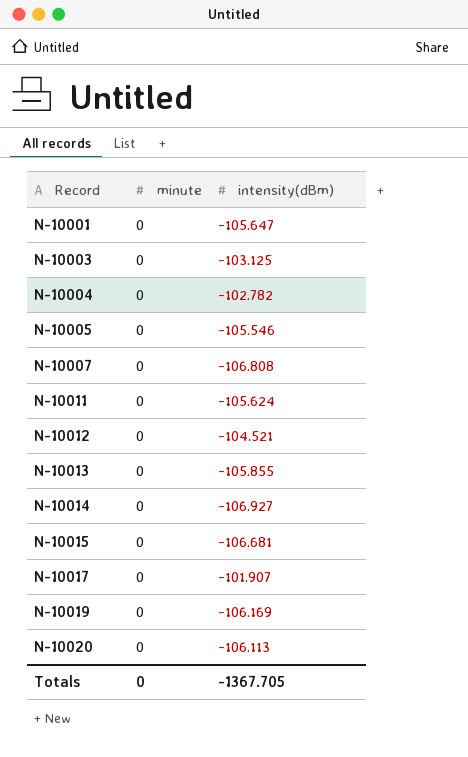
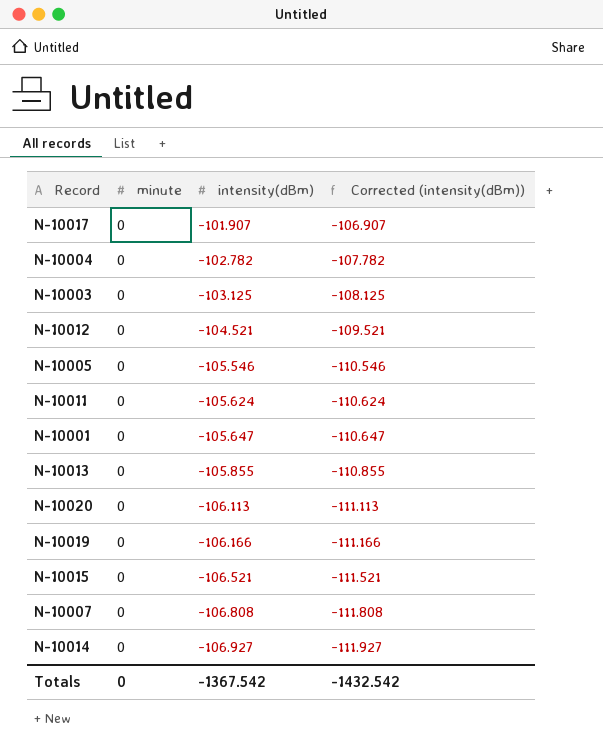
row order: Record ascending -> intensity(dBm) descending
column Corrected (intensity(dBm)) | formula: none -> [intensity(dBm)] - 5
N-10019 | intensity(dBm): -106.169 -> -106.166
N-10015 | intensity(dBm): -106.681 -> -106.521
Totals | intensity(dBm): -1367.705 -> -1367.542

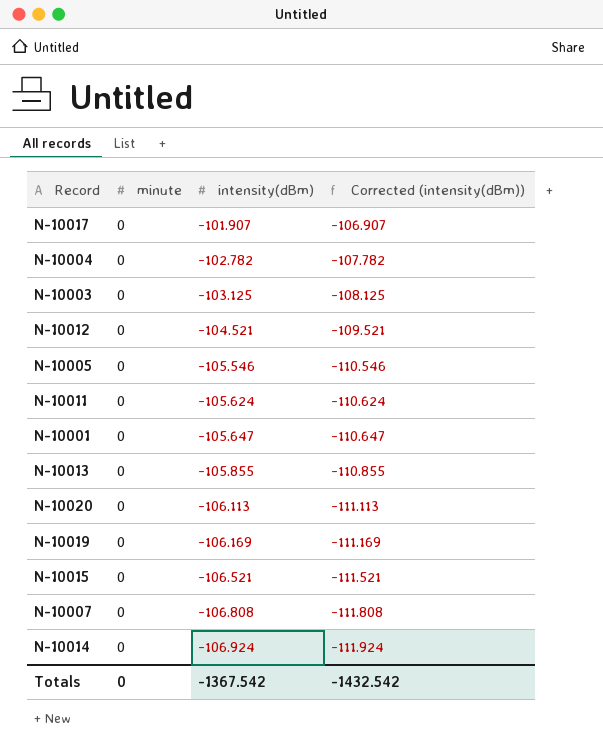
N-10019 | intensity(dBm): -106.166 -> -106.169
N-10019 | Corrected (intensity(dBm)): -111.166 -> -111.169
N-10014 | intensity(dBm): -106.927 -> -106.924
N-10014 | Corrected (intensity(dBm)): -111.927 -> -111.924

